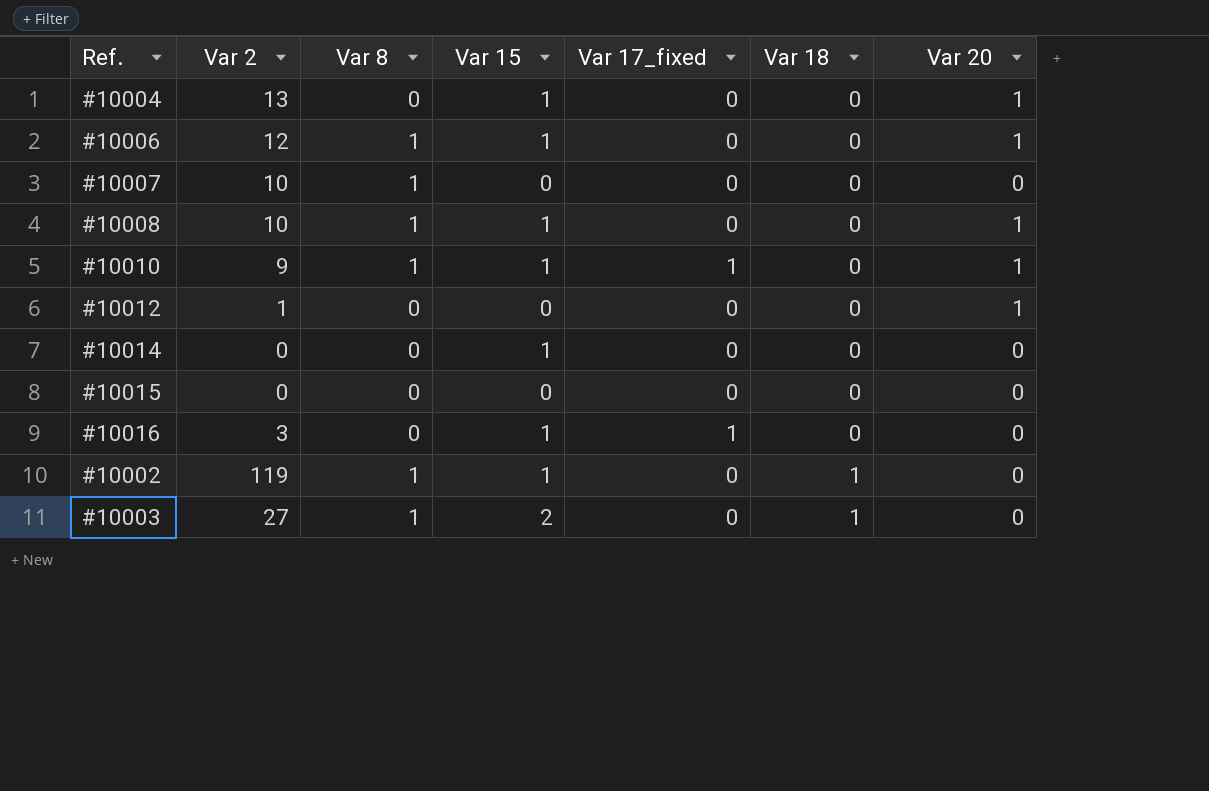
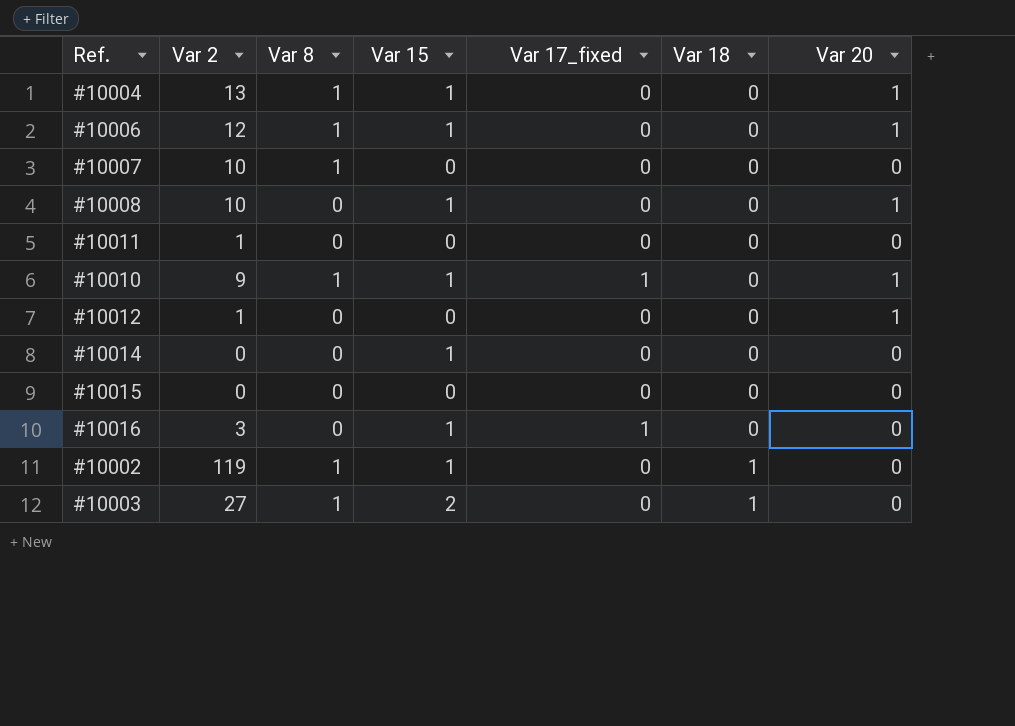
#10004 | Var 8: 0 -> 1
#10008 | Var 8: 1 -> 0
row #10011: none -> 1 | 0 | 0 | 0 | 0 | 0

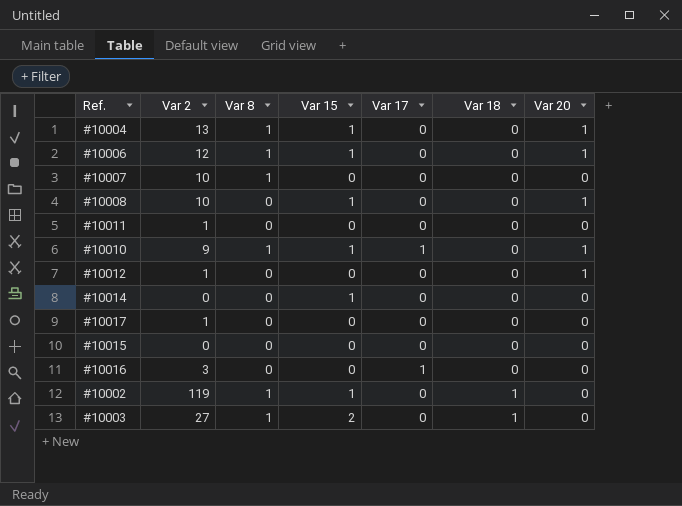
column name: Var 17_fixed -> Var 17
row #10017: none -> 1 | 0 | 0 | 0 | 0 | 0
#10016 | Var 15: 1 -> 0

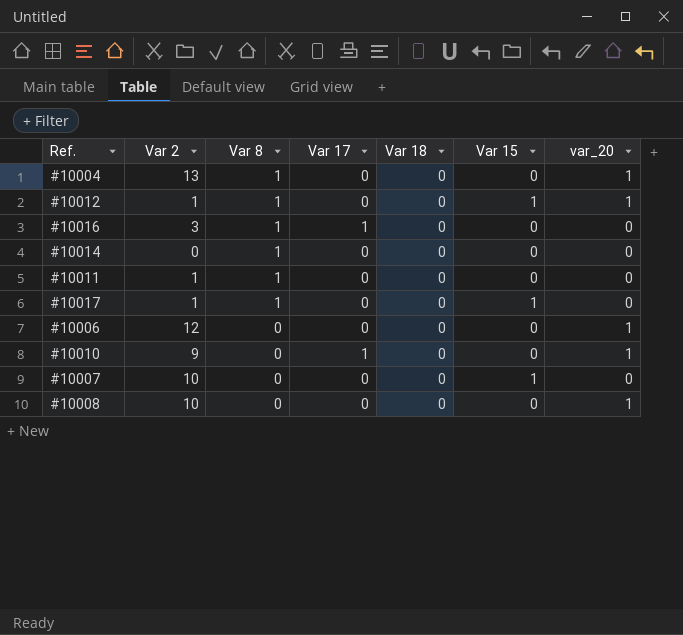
row order: Var 18 ascending -> Var 8 descending
column Var 15 | position: 4 -> 6
column name: Var 20 -> var_20
row #10015: 0 | 0 | 0 | 0 | 0 | 0 -> none
row #10002: 119 | 1 | 1 | 0 | 1 | 0 -> none
row #10003: 27 | 1 | 2 | 0 | 1 | 0 -> none
#10004 | Var 15: 1 -> 0
#10012 | Var 8: 0 -> 1
#10012 | Var 15: 0 -> 1
#10016 | Var 8: 0 -> 1
#10014 | Var 8: 0 -> 1
#10014 | Var 15: 1 -> 0
#10011 | Var 8: 0 -> 1
#10017 | Var 8: 0 -> 1
#10017 | Var 15: 0 -> 1
#10006 | Var 8: 1 -> 0
#10006 | Var 15: 1 -> 0
#10010 | Var 8: 1 -> 0
#10010 | Var 15: 1 -> 0
#10007 | Var 8: 1 -> 0
#10007 | Var 15: 0 -> 1
#10008 | Var 15: 1 -> 0

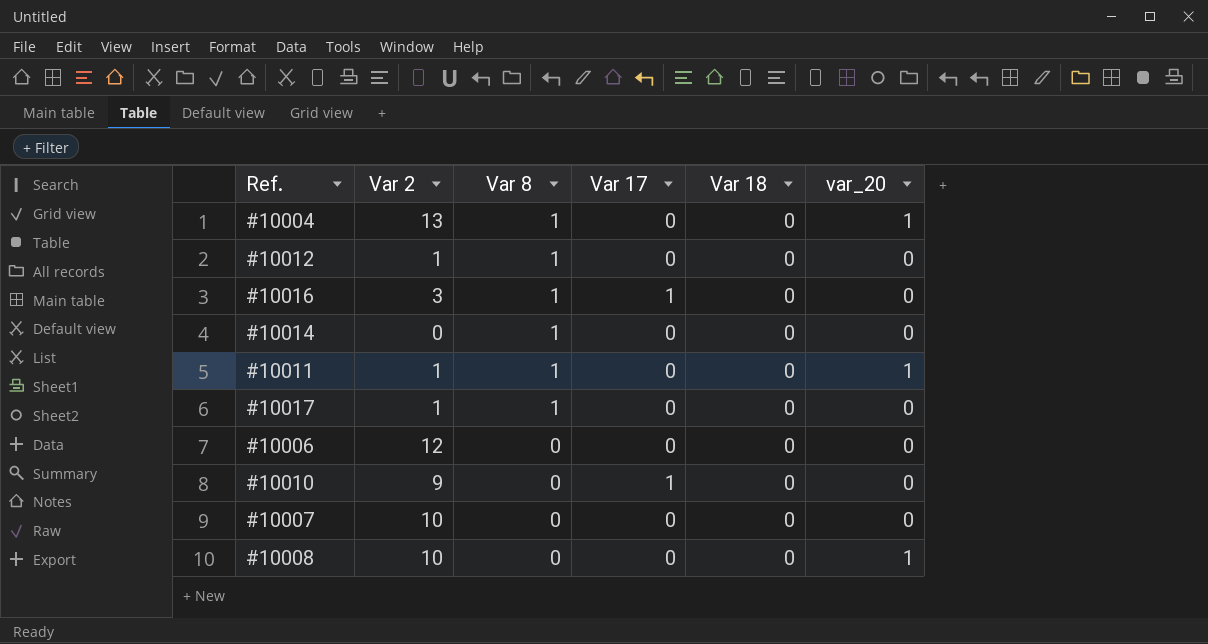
column Var 15 | position: 6 -> none
#10012 | var_20: 1 -> 0
#10011 | var_20: 0 -> 1
#10006 | var_20: 1 -> 0
#10010 | var_20: 1 -> 0

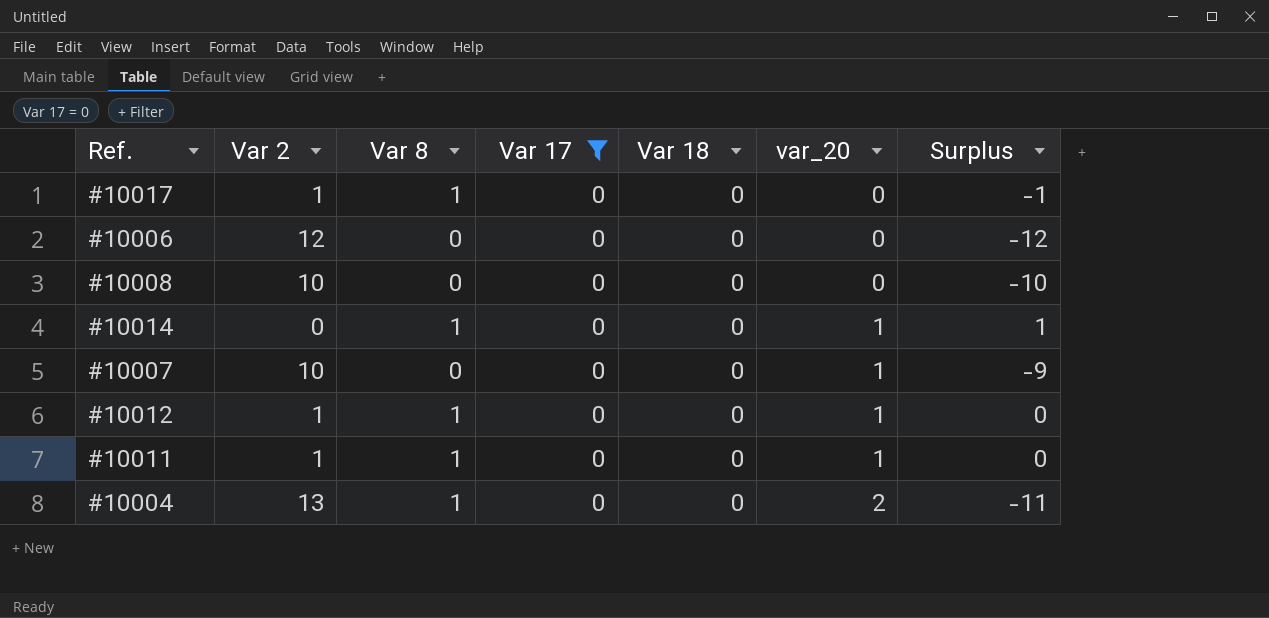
filter: none -> Var 17 = 0
row order: Var 8 descending -> var_20 ascending
column Surplus | formula: none -> [var_20] - [Var 2]
#10008 | var_20: 1 -> 0
#10014 | var_20: 0 -> 1
#10007 | var_20: 0 -> 1
#10012 | var_20: 0 -> 1
#10004 | var_20: 1 -> 2

